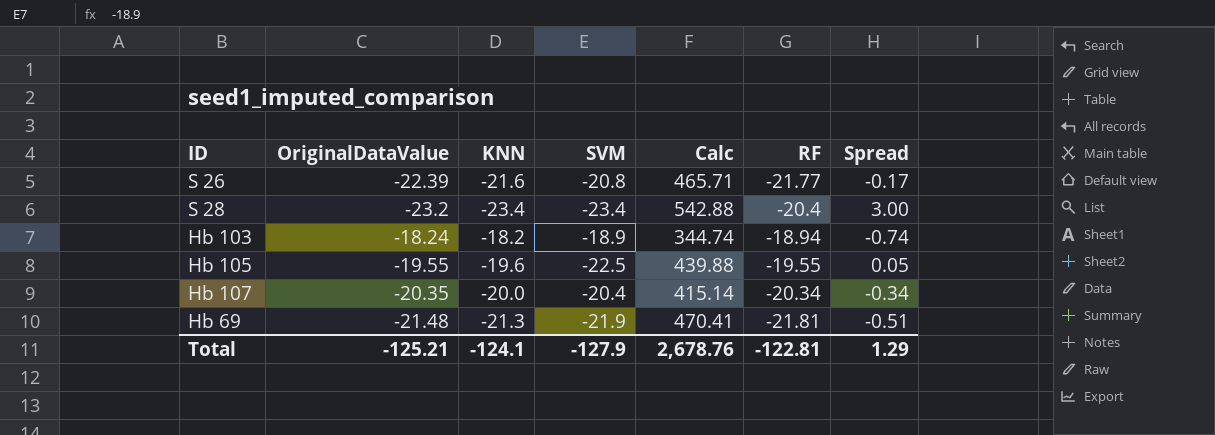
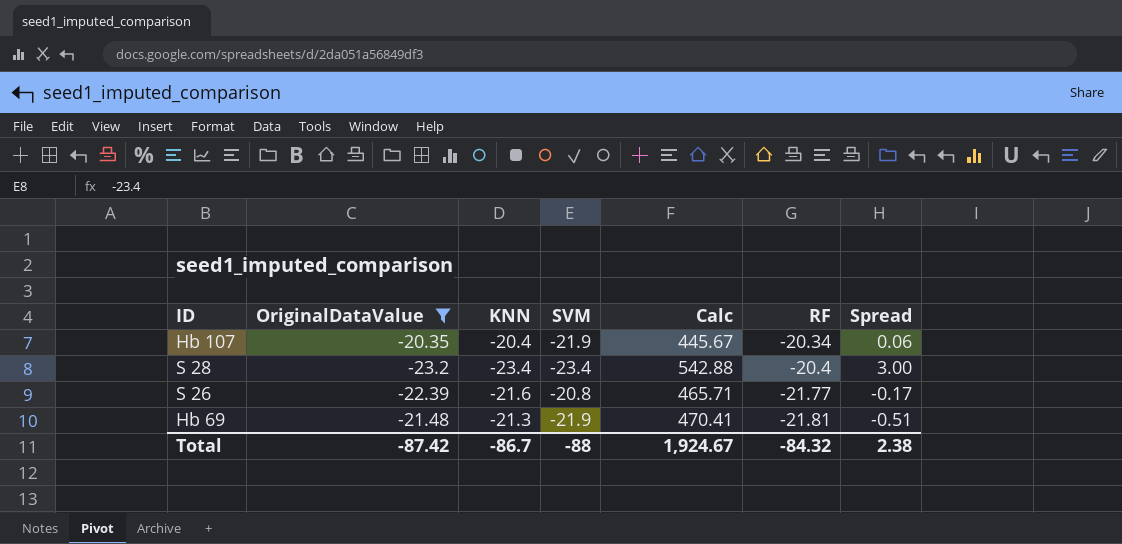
filter: none -> OriginalDataValue <= -20.35
row order: none -> RF descending
Hb 107 | KNN: -20.0 -> -20.4
Hb 107 | SVM: -20.4 -> -21.9
Hb 107 | Calc: 415.14 -> 445.67
Hb 107 | Spread: -0.34 -> 0.06
Total | OriginalDataValue: -125.21 -> -87.42
Total | KNN: -124.1 -> -86.7
Total | SVM: -127.9 -> -88
Total | Calc: 2,678.76 -> 1,924.67
Total | RF: -122.81 -> -84.32
Total | Spread: 1.29 -> 2.38

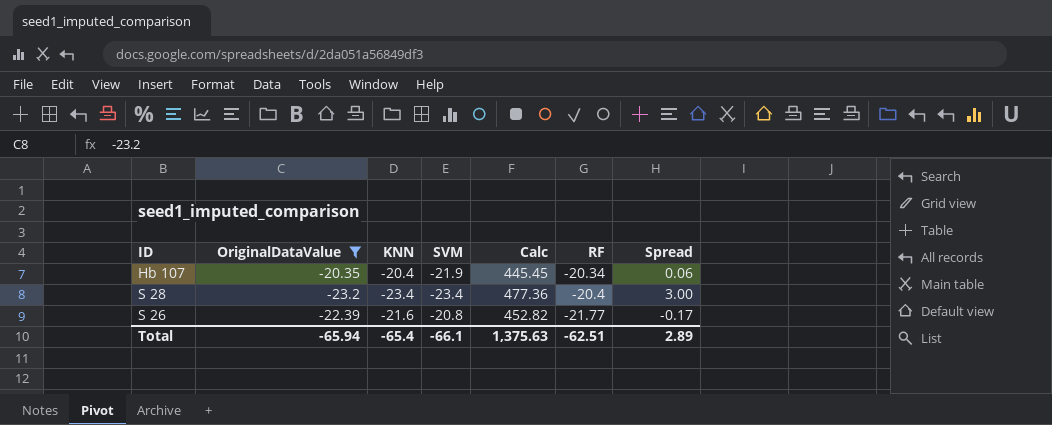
column Calc | formula: [OriginalDataValue] * [SVM] -> [SVM] * [RF]
row Hb 69: -21.48 | -21.3 | -21.9 | 470.41 | -21.81 | -0.51 -> none
Total | OriginalDataValue: -87.42 -> -65.94
Total | KNN: -86.7 -> -65.4
Total | SVM: -88 -> -66.1
Total | Calc: 1,924.67 -> 1,375.63
Total | RF: -84.32 -> -62.51
Total | Spread: 2.38 -> 2.89

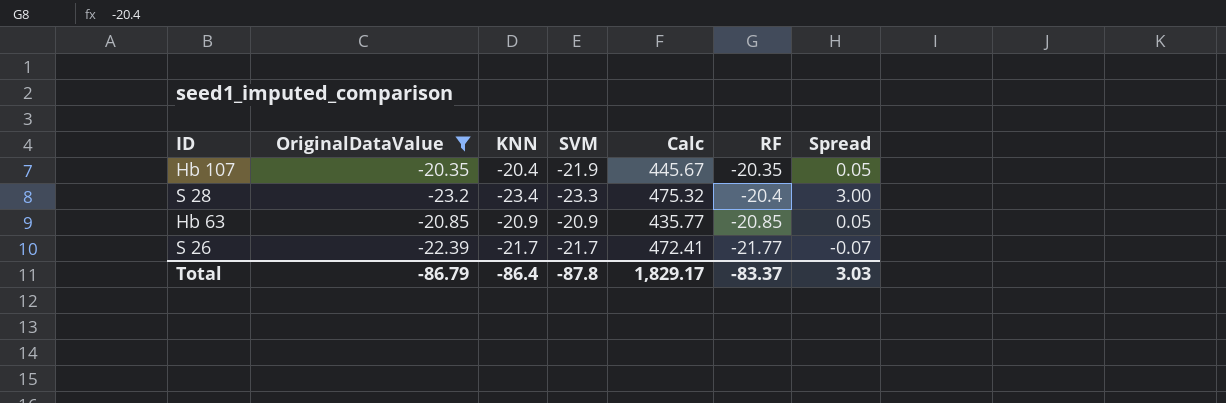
Hb 107 | Calc: 445.45 -> 445.67
Hb 107 | RF: -20.34 -> -20.35
Hb 107 | Spread: 0.06 -> 0.05
S 28 | SVM: -23.4 -> -23.3
S 28 | Calc: 477.36 -> 475.32
row Hb 63: none -> -20.85 | -20.9 | -20.9 | 435.77 | -20.85 | 0.05
S 26 | KNN: -21.6 -> -21.7
S 26 | SVM: -20.8 -> -21.7
S 26 | Calc: 452.82 -> 472.41
S 26 | Spread: -0.17 -> -0.07
Total | OriginalDataValue: -65.94 -> -86.79
Total | KNN: -65.4 -> -86.4
Total | SVM: -66.1 -> -87.8
Total | Calc: 1,375.63 -> 1,829.17
Total | RF: -62.51 -> -83.37
Total | Spread: 2.89 -> 3.03

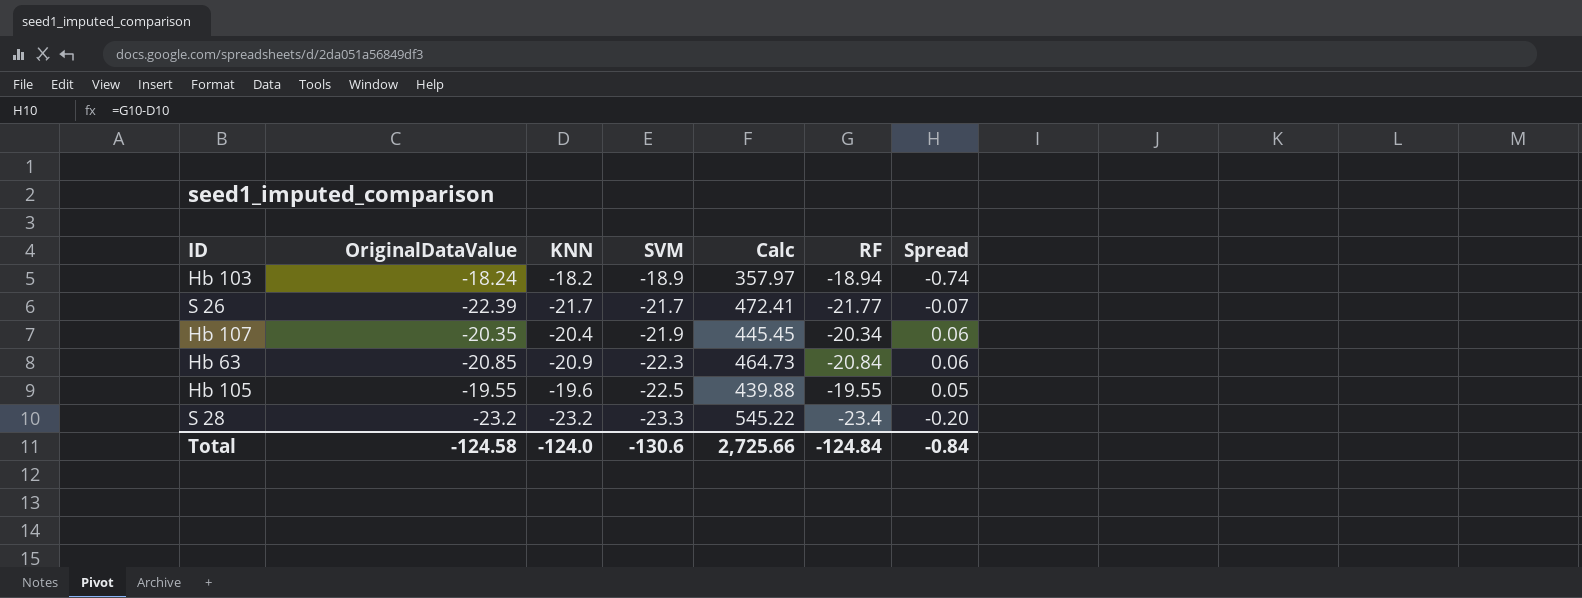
filter: OriginalDataValue <= -20.35 -> none
row order: RF descending -> SVM descending
Hb 107 | Calc: 445.67 -> 445.45
Hb 107 | RF: -20.35 -> -20.34
Hb 107 | Spread: 0.05 -> 0.06
Hb 63 | SVM: -20.9 -> -22.3
Hb 63 | Calc: 435.77 -> 464.73
Hb 63 | RF: -20.85 -> -20.84
Hb 63 | Spread: 0.05 -> 0.06
S 28 | KNN: -23.4 -> -23.2
S 28 | Calc: 475.32 -> 545.22
S 28 | RF: -20.4 -> -23.4
S 28 | Spread: 3.00 -> -0.20
Total | OriginalDataValue: -86.79 -> -124.58
Total | KNN: -86.4 -> -124.0
Total | SVM: -87.8 -> -130.6
Total | Calc: 1,829.17 -> 2,725.66
Total | RF: -83.37 -> -124.84
Total | Spread: 3.03 -> -0.84

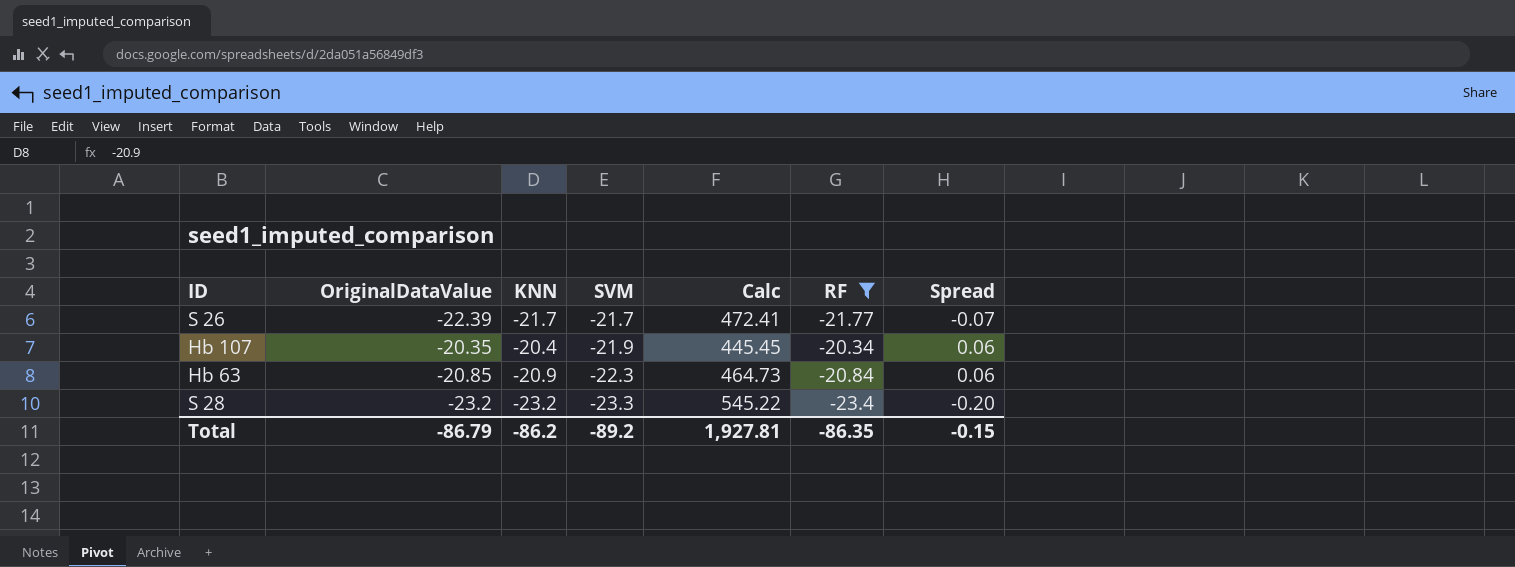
filter: none -> RF <= -20.34
Total | OriginalDataValue: -124.58 -> -86.79
Total | KNN: -124.0 -> -86.2
Total | SVM: -130.6 -> -89.2
Total | Calc: 2,725.66 -> 1,927.81
Total | RF: -124.84 -> -86.35
Total | Spread: -0.84 -> -0.15

